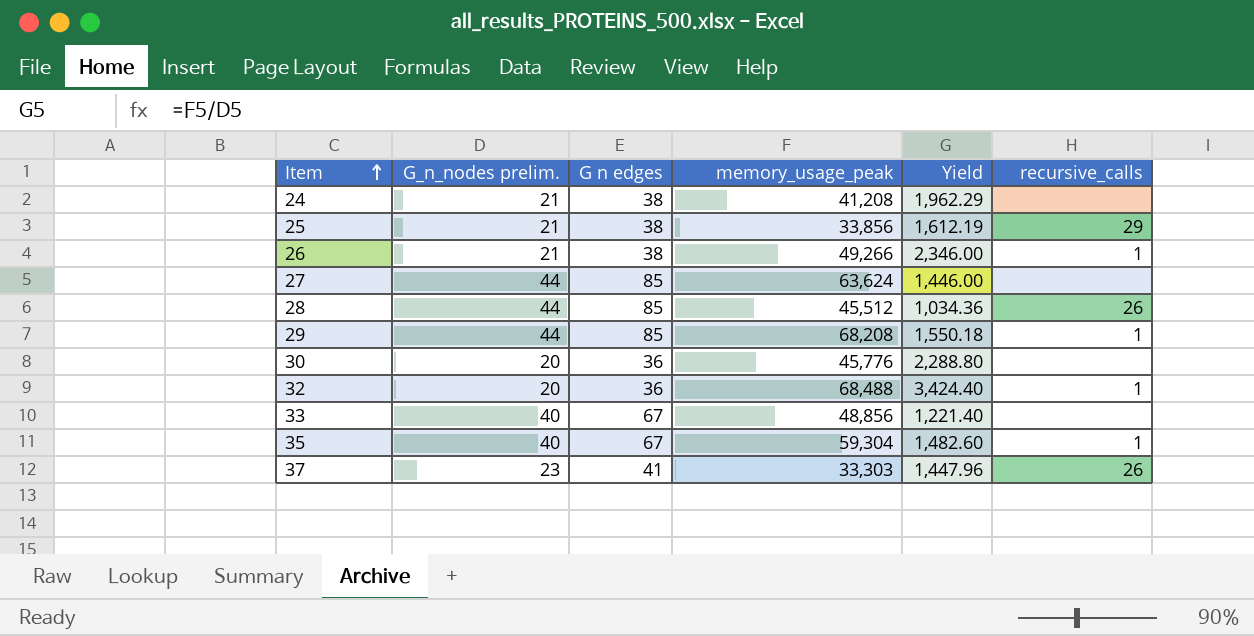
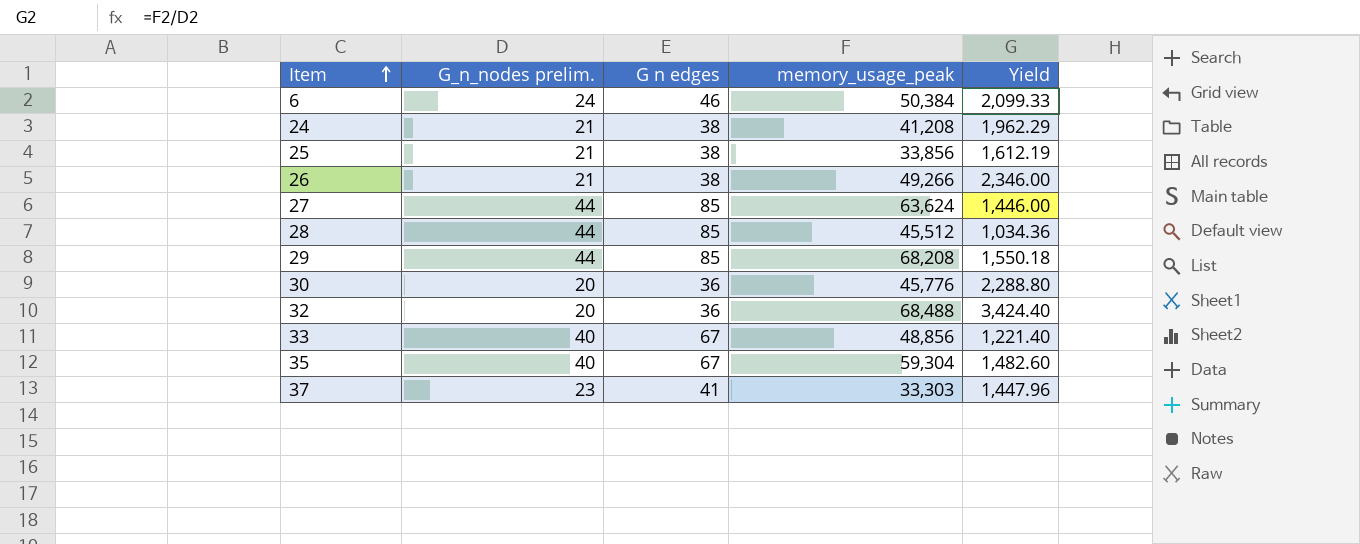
column recursive_calls | position: 6 -> none
row 6: none -> 24 | 46 | 50,384 | 2,099.33

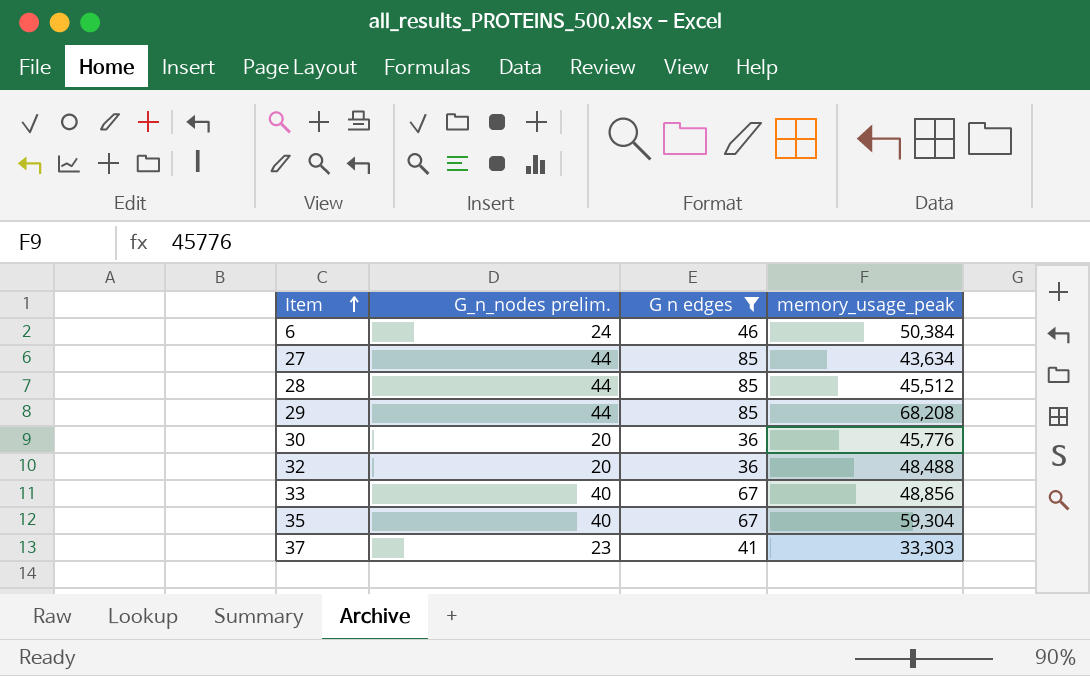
filter: none -> G n edges != 38
column Yield | formula: [memory_usage_peak] / [G_n_nodes prelim.] -> none
27 | memory_usage_peak: 63,624 -> 43,634
32 | memory_usage_peak: 68,488 -> 48,488

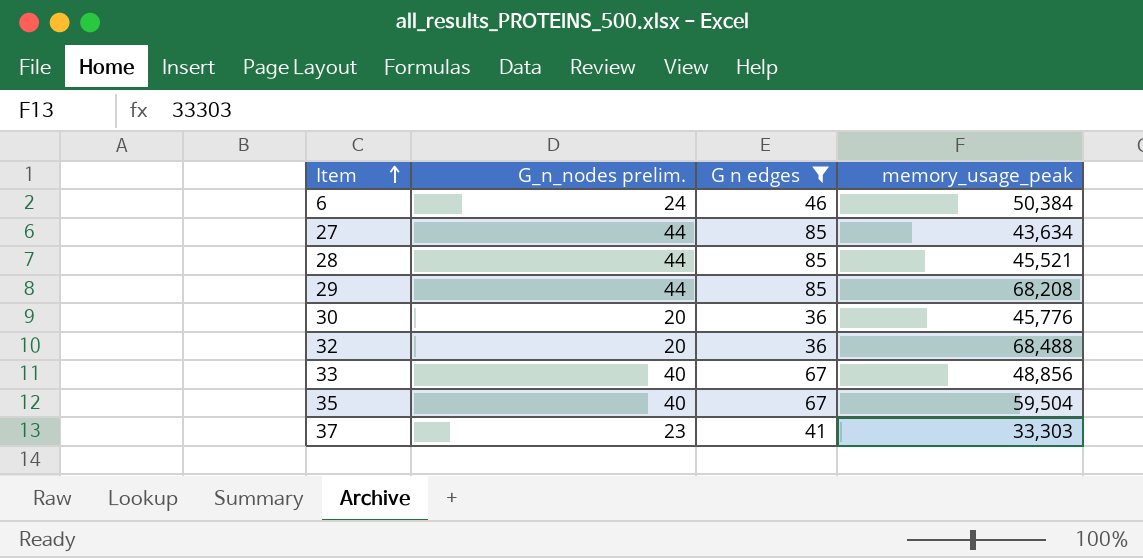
28 | memory_usage_peak: 45,512 -> 45,521
32 | memory_usage_peak: 48,488 -> 68,488
35 | memory_usage_peak: 59,304 -> 59,504

